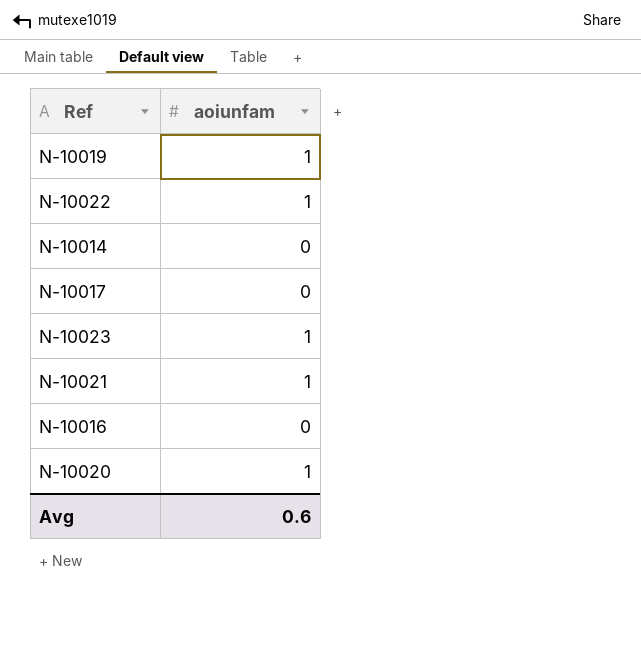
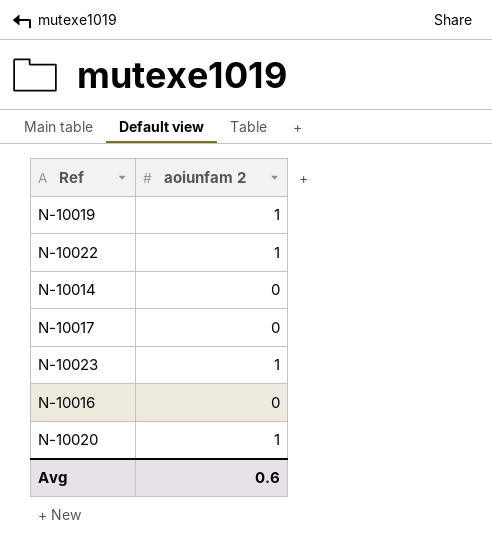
column name: aoiunfam -> aoiunfam 2
row N-10021: 1 -> none

